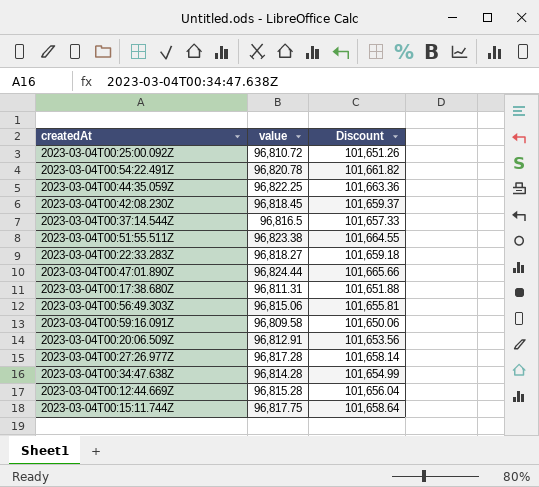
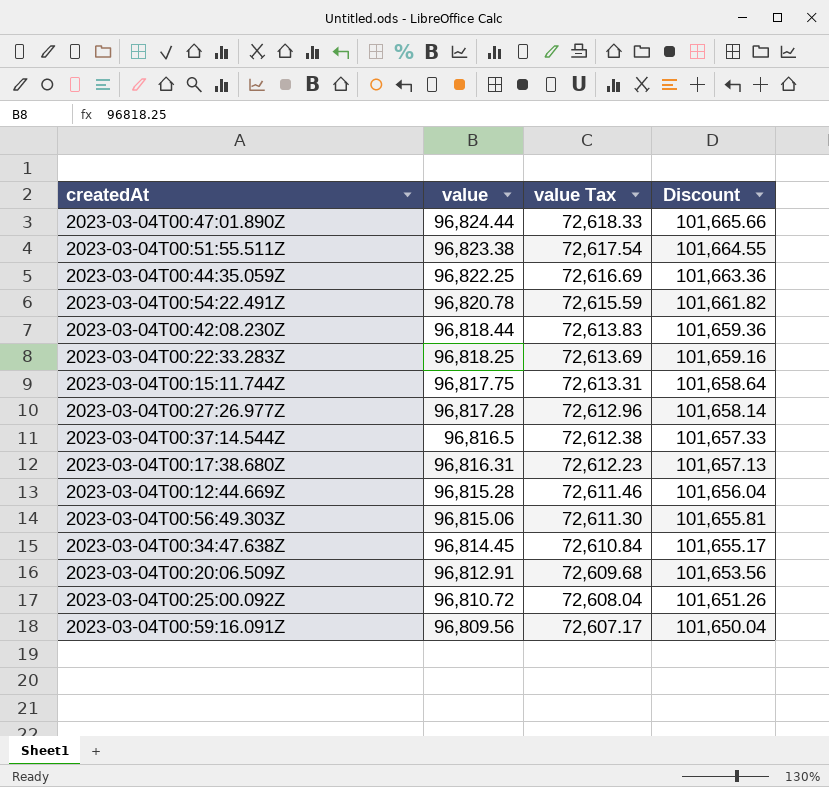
row order: none -> value descending
column value Tax | formula: none -> [value] * 0.75
2023-03-04T00:42:08.230Z | value: 96,818.45 -> 96,818.44
2023-03-04T00:42:08.230Z | Discount: 101,659.37 -> 101,659.36
2023-03-04T00:22:33.283Z | value: 96,818.27 -> 96,818.25
2023-03-04T00:22:33.283Z | Discount: 101,659.18 -> 101,659.16
2023-03-04T00:17:38.680Z | value: 96,811.31 -> 96,816.31
2023-03-04T00:17:38.680Z | Discount: 101,651.88 -> 101,657.13
2023-03-04T00:34:47.638Z | value: 96,814.28 -> 96,814.45
2023-03-04T00:34:47.638Z | Discount: 101,654.99 -> 101,655.17
2023-03-04T00:59:16.091Z | value: 96,809.58 -> 96,809.56
2023-03-04T00:59:16.091Z | Discount: 101,650.06 -> 101,650.04

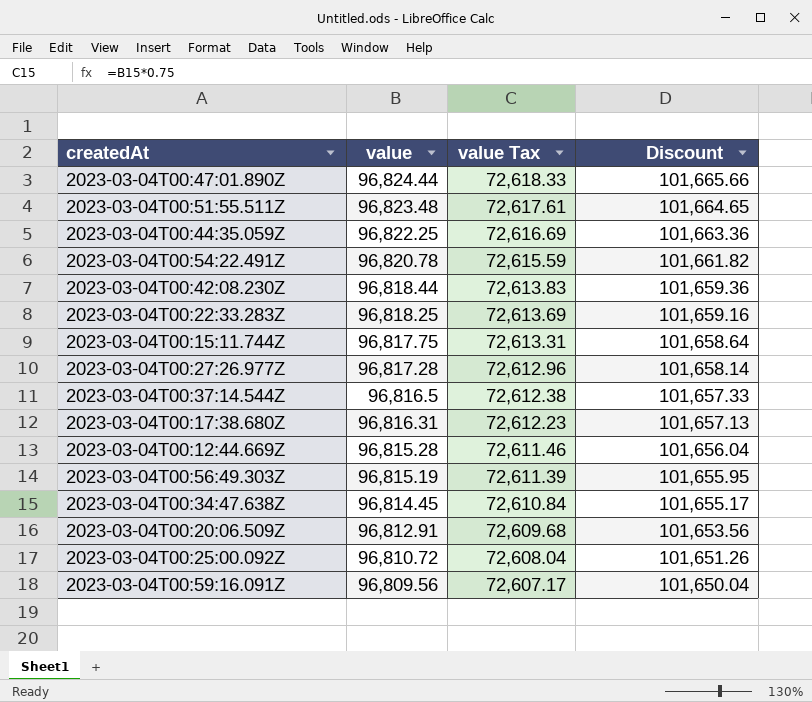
2023-03-04T00:51:55.511Z | value: 96,823.38 -> 96,823.48
2023-03-04T00:51:55.511Z | value Tax: 72,617.54 -> 72,617.61
2023-03-04T00:51:55.511Z | Discount: 101,664.55 -> 101,664.65
2023-03-04T00:56:49.303Z | value: 96,815.06 -> 96,815.19
2023-03-04T00:56:49.303Z | value Tax: 72,611.30 -> 72,611.39
2023-03-04T00:56:49.303Z | Discount: 101,655.81 -> 101,655.95

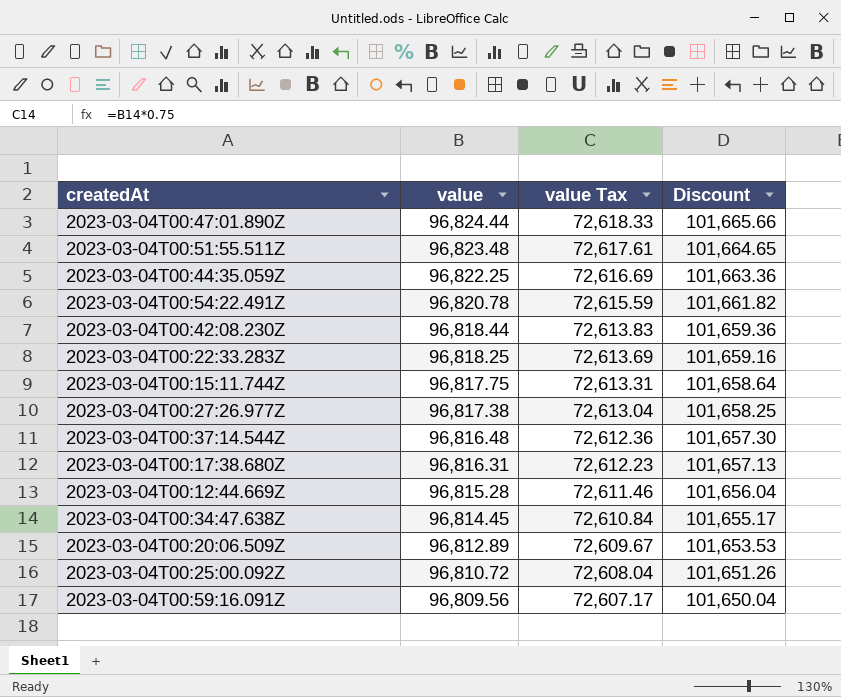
row 2023-03-04T00:56:49.303Z: 96,815.19 | 72,611.39 | 101,655.95 -> none
2023-03-04T00:27:26.977Z | value: 96,817.28 -> 96,817.38
2023-03-04T00:27:26.977Z | value Tax: 72,612.96 -> 72,613.04
2023-03-04T00:27:26.977Z | Discount: 101,658.14 -> 101,658.25
2023-03-04T00:37:14.544Z | value: 96,816.5 -> 96,816.48
2023-03-04T00:37:14.544Z | value Tax: 72,612.38 -> 72,612.36
2023-03-04T00:37:14.544Z | Discount: 101,657.33 -> 101,657.30
2023-03-04T00:20:06.509Z | value: 96,812.91 -> 96,812.89
2023-03-04T00:20:06.509Z | value Tax: 72,609.68 -> 72,609.67
2023-03-04T00:20:06.509Z | Discount: 101,653.56 -> 101,653.53

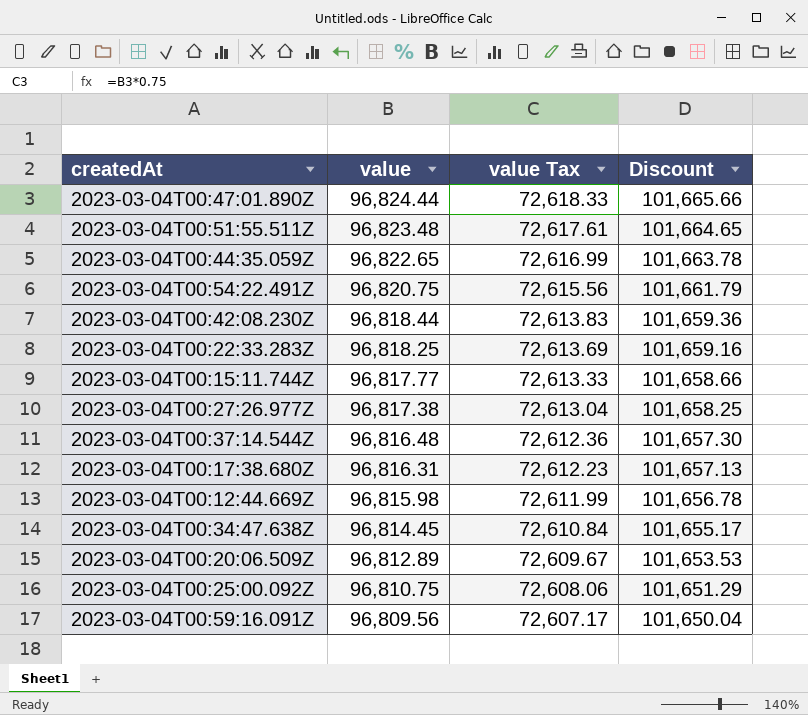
2023-03-04T00:44:35.059Z | value: 96,822.25 -> 96,822.65
2023-03-04T00:44:35.059Z | value Tax: 72,616.69 -> 72,616.99
2023-03-04T00:44:35.059Z | Discount: 101,663.36 -> 101,663.78
2023-03-04T00:54:22.491Z | value: 96,820.78 -> 96,820.75
2023-03-04T00:54:22.491Z | value Tax: 72,615.59 -> 72,615.56
2023-03-04T00:54:22.491Z | Discount: 101,661.82 -> 101,661.79
2023-03-04T00:15:11.744Z | value: 96,817.75 -> 96,817.77
2023-03-04T00:15:11.744Z | value Tax: 72,613.31 -> 72,613.33
2023-03-04T00:15:11.744Z | Discount: 101,658.64 -> 101,658.66
2023-03-04T00:12:44.669Z | value: 96,815.28 -> 96,815.98
2023-03-04T00:12:44.669Z | value Tax: 72,611.46 -> 72,611.99
2023-03-04T00:12:44.669Z | Discount: 101,656.04 -> 101,656.78
2023-03-04T00:25:00.092Z | value: 96,810.72 -> 96,810.75
2023-03-04T00:25:00.092Z | value Tax: 72,608.04 -> 72,608.06
2023-03-04T00:25:00.092Z | Discount: 101,651.26 -> 101,651.29

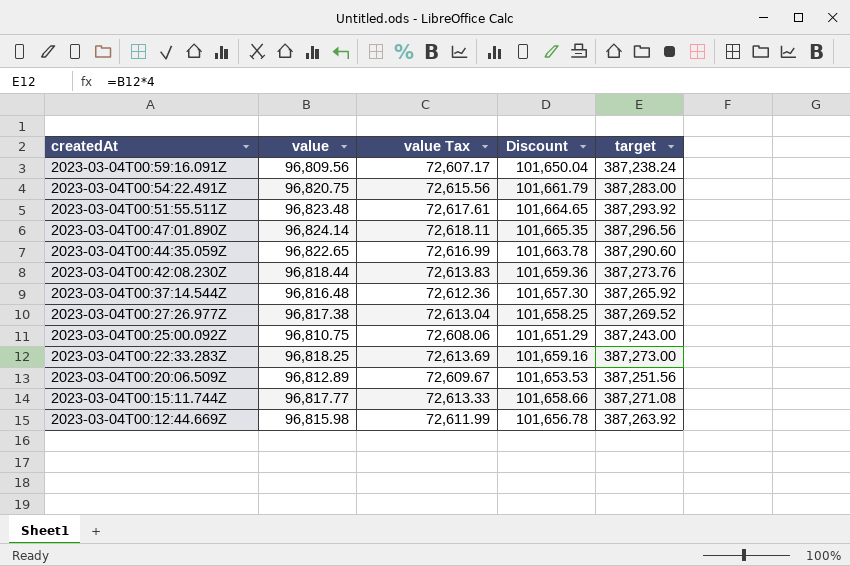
row order: value descending -> createdAt descending
column target | formula: none -> [value] * 4
row 2023-03-04T00:17:38.680Z: 96,816.31 | 72,612.23 | 101,657.13 -> none
row 2023-03-04T00:34:47.638Z: 96,814.45 | 72,610.84 | 101,655.17 -> none
2023-03-04T00:47:01.890Z | value: 96,824.44 -> 96,824.14
2023-03-04T00:47:01.890Z | value Tax: 72,618.33 -> 72,618.11
2023-03-04T00:47:01.890Z | Discount: 101,665.66 -> 101,665.35

